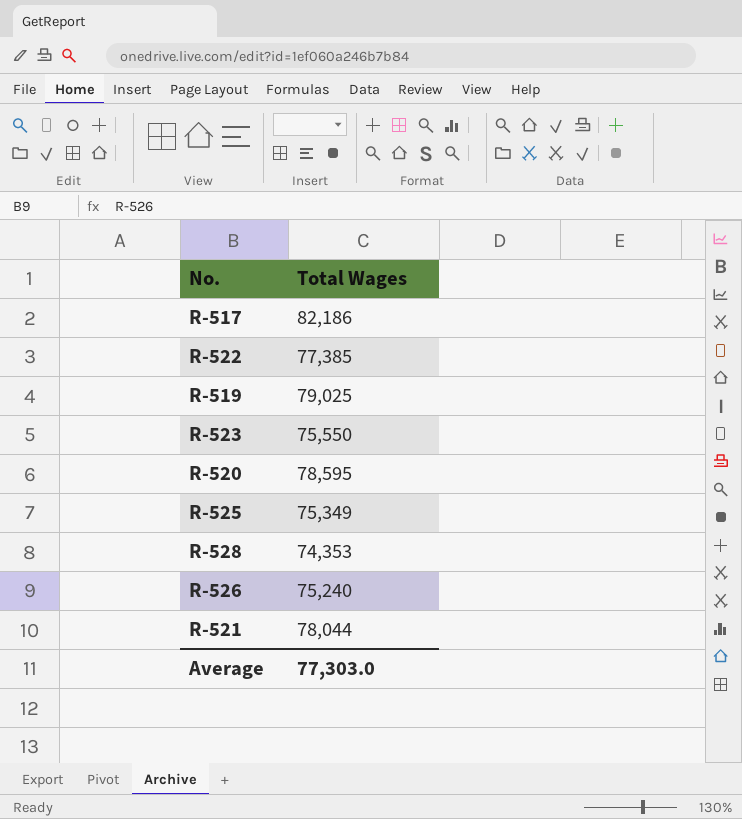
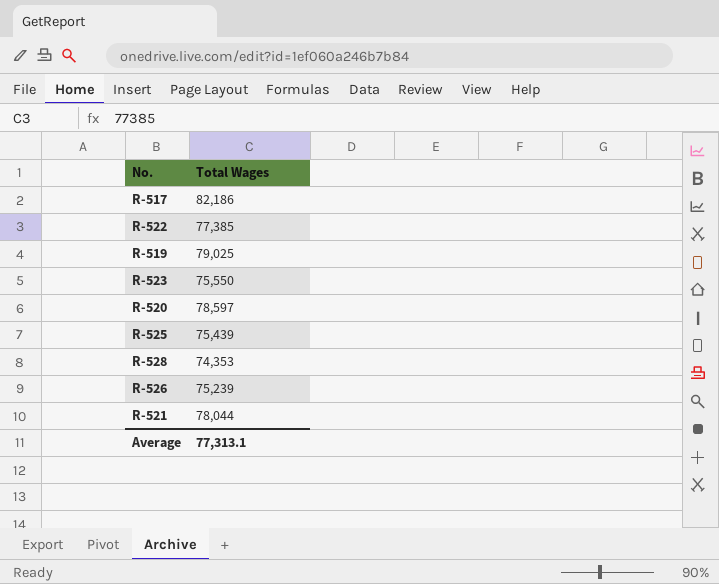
R-520 | Total Wages: 78,595 -> 78,597
R-525 | Total Wages: 75,349 -> 75,439
R-526 | Total Wages: 75,240 -> 75,239
Average | Total Wages: 77,303.0 -> 77,313.1

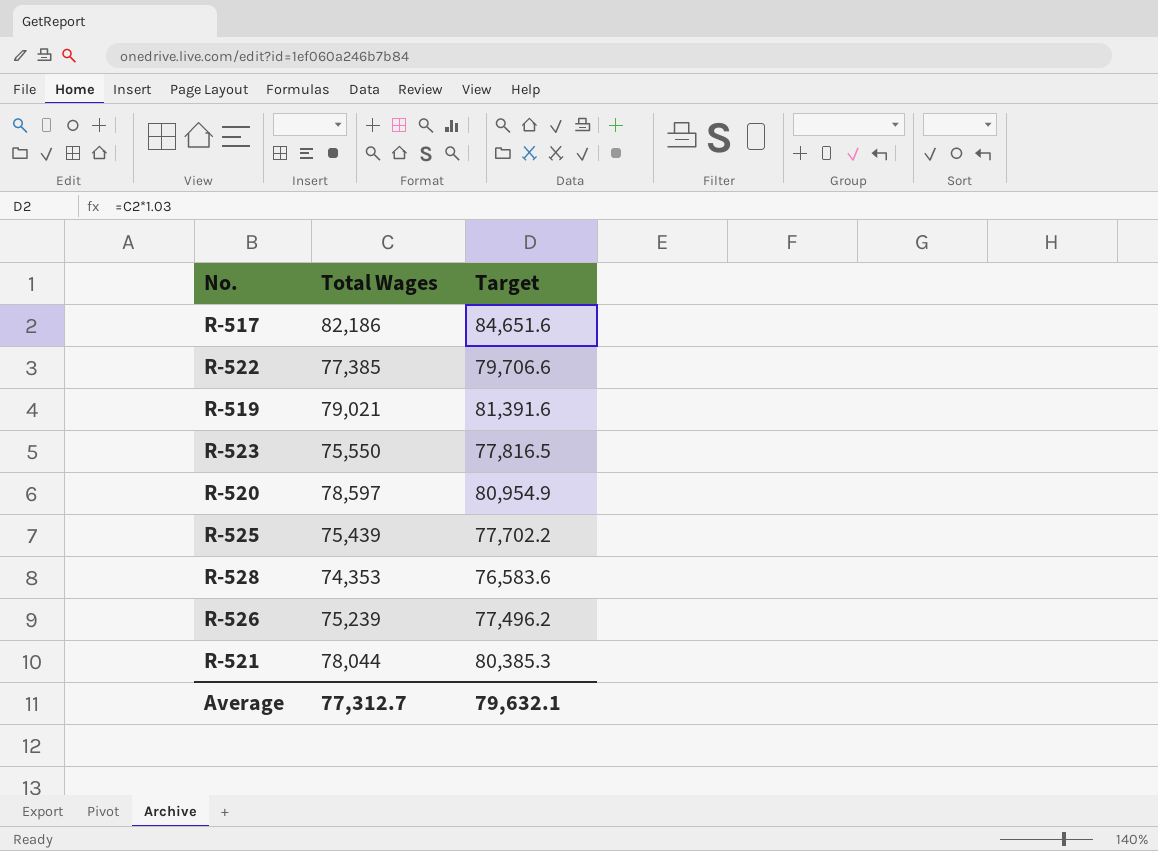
column Target | formula: none -> [Total Wages] * 1.03
R-519 | Total Wages: 79,025 -> 79,021
Average | Total Wages: 77,313.1 -> 77,312.7

